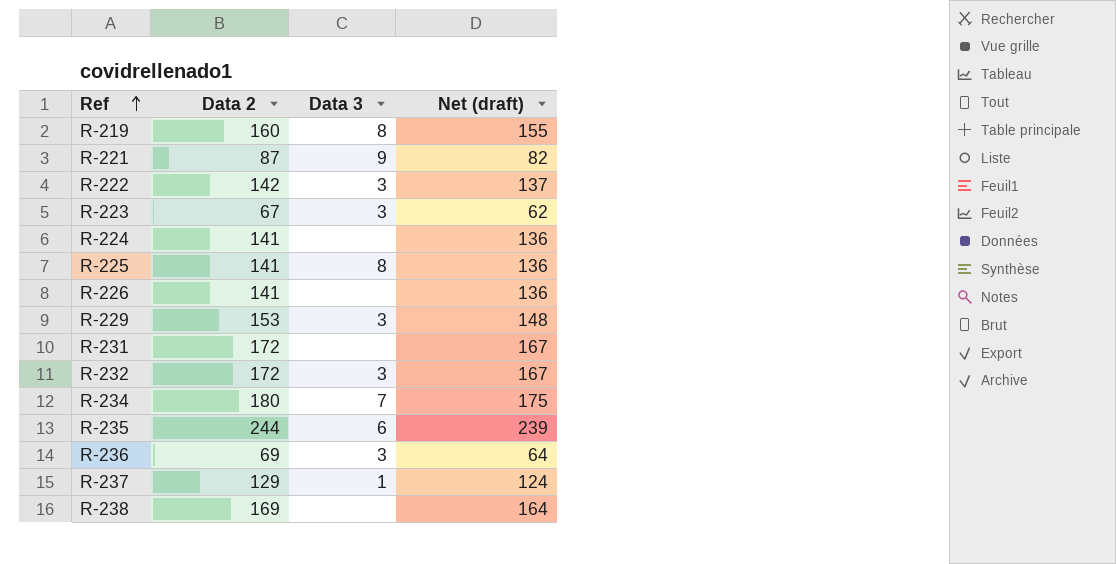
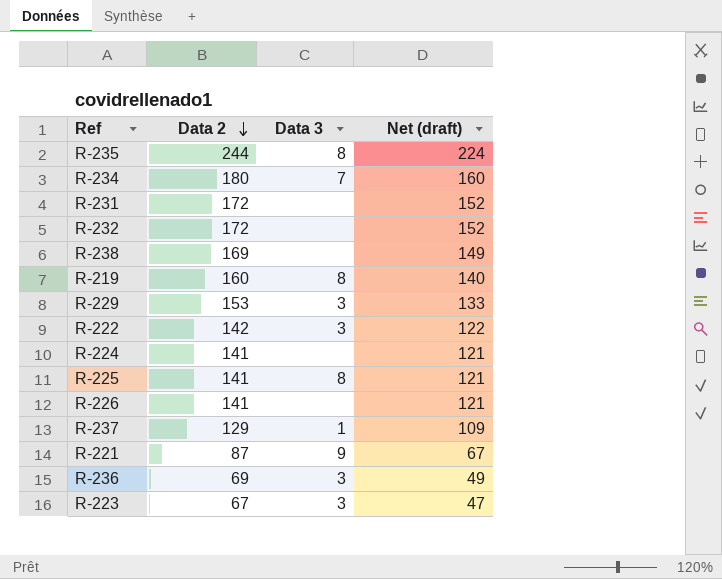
row order: Ref ascending -> Data 2 descending
column Net (draft) | formula: [Data 2] - 5 -> [Data 2] - 20
R-235 | Data 3: 6 -> 8
R-232 | Data 3: 3 -> none

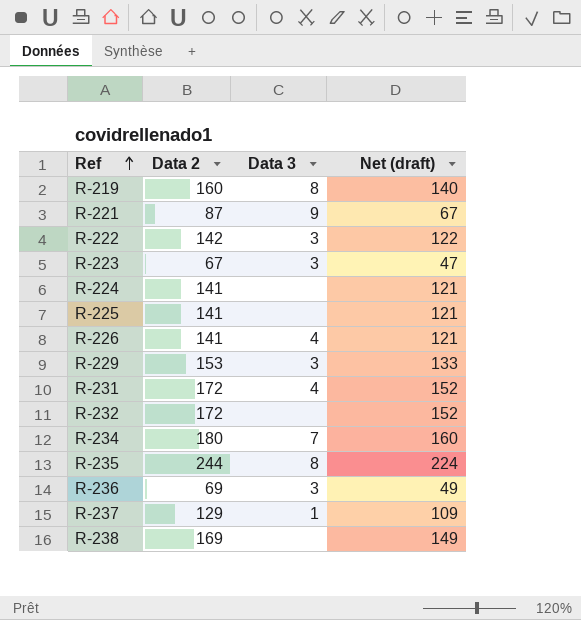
row order: Data 2 descending -> Ref ascending
R-225 | Data 3: 8 -> none
R-226 | Data 3: none -> 4
R-231 | Data 3: none -> 4

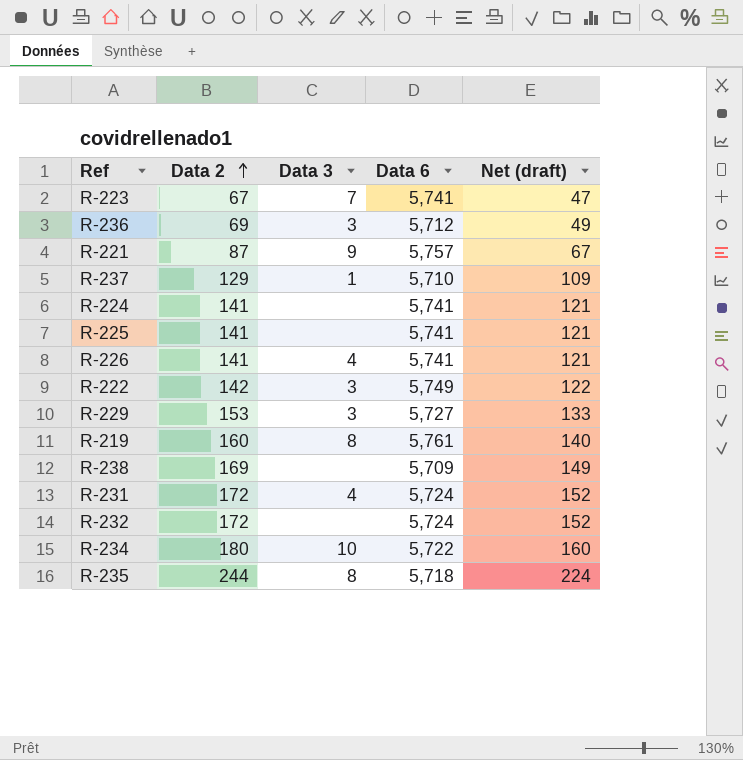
row order: Ref ascending -> Data 2 ascending
column Data 6 | position: none -> 4
R-223 | Data 3: 3 -> 7
R-234 | Data 3: 7 -> 10

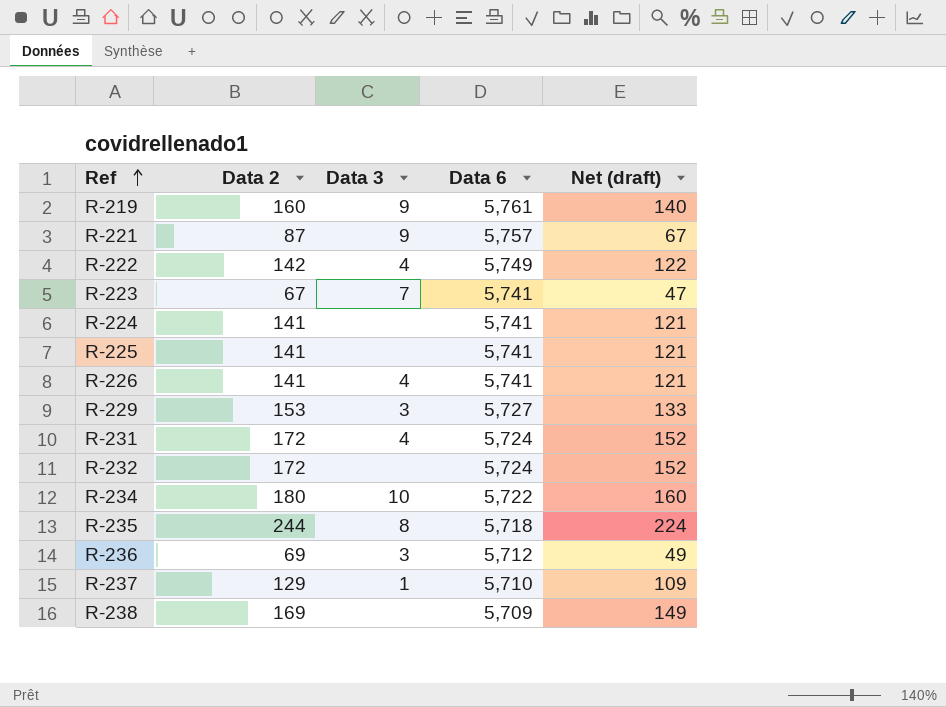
row order: Data 2 ascending -> Ref ascending
R-219 | Data 3: 8 -> 9
R-222 | Data 3: 3 -> 4

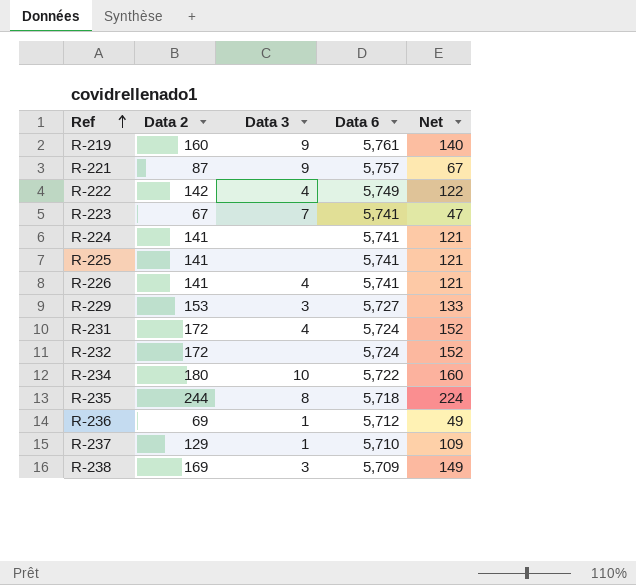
column name: Net (draft) -> Net
R-236 | Data 3: 3 -> 1
R-238 | Data 3: none -> 3

